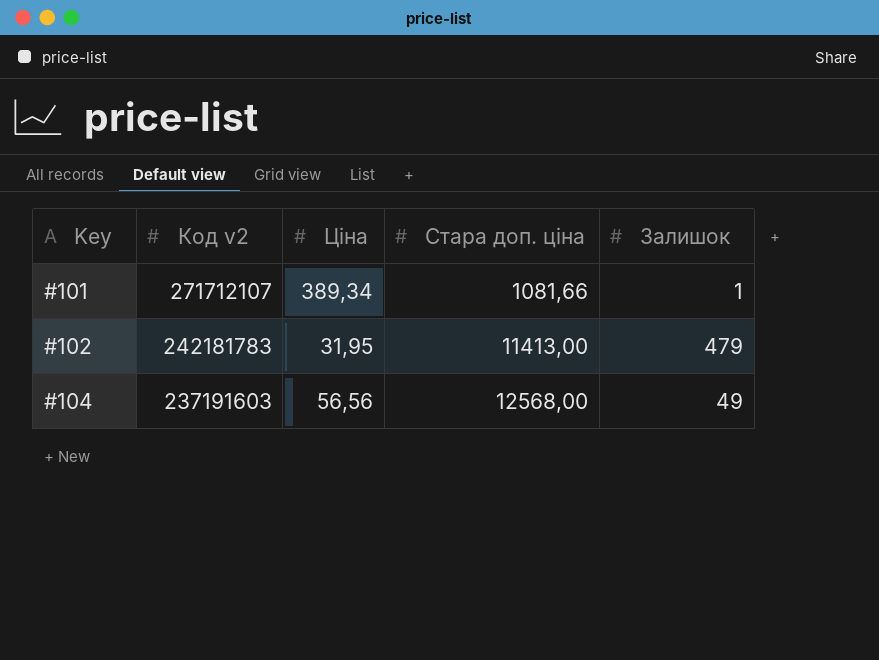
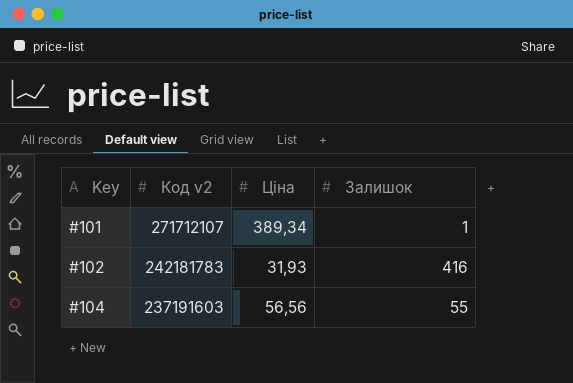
column Стара доп. ціна | position: 4 -> none
#102 | Ціна: 31,95 -> 31,93
#102 | Залишок: 479 -> 416
#104 | Залишок: 49 -> 55

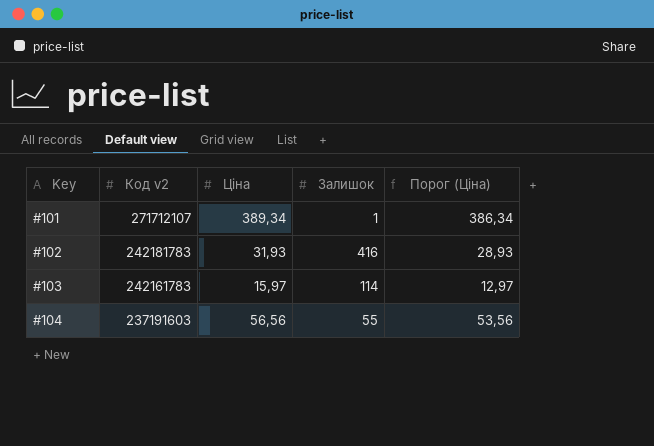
column Порог (Ціна) | formula: none -> [Ціна] - 3
row #103: none -> 242161783 | 15,97 | 114 | 12,97

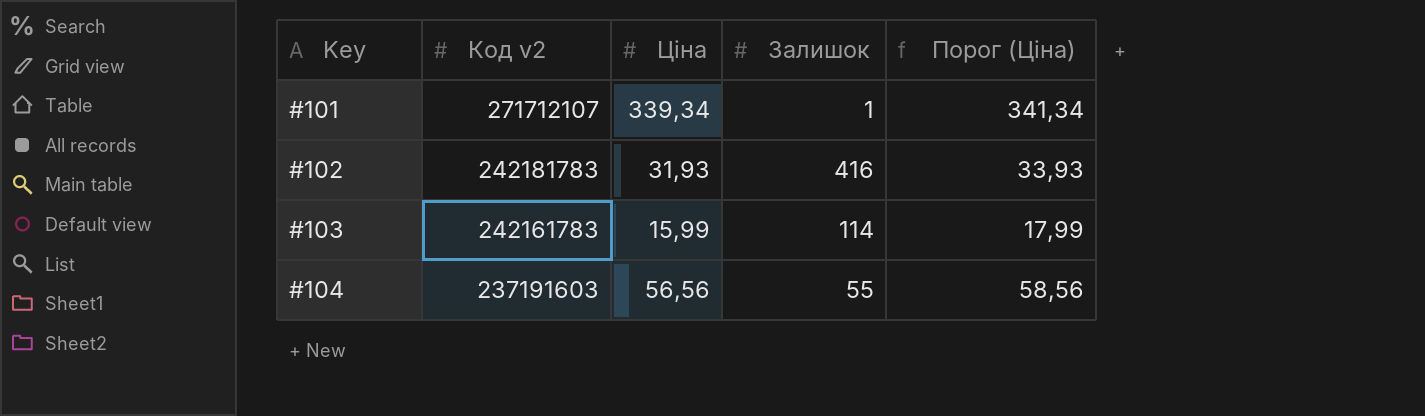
column Порог (Ціна) | formula: [Ціна] - 3 -> [Ціна] + 2
#101 | Ціна: 389,34 -> 339,34
#103 | Ціна: 15,97 -> 15,99

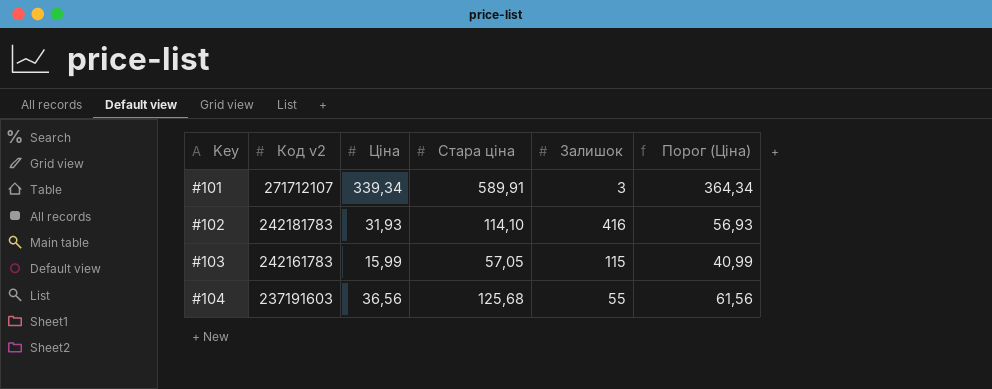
column Стара ціна | position: none -> 4
column Порог (Ціна) | formula: [Ціна] + 2 -> [Ціна] + 25
#101 | Залишок: 1 -> 3
#103 | Залишок: 114 -> 115
#104 | Ціна: 56,56 -> 36,56

